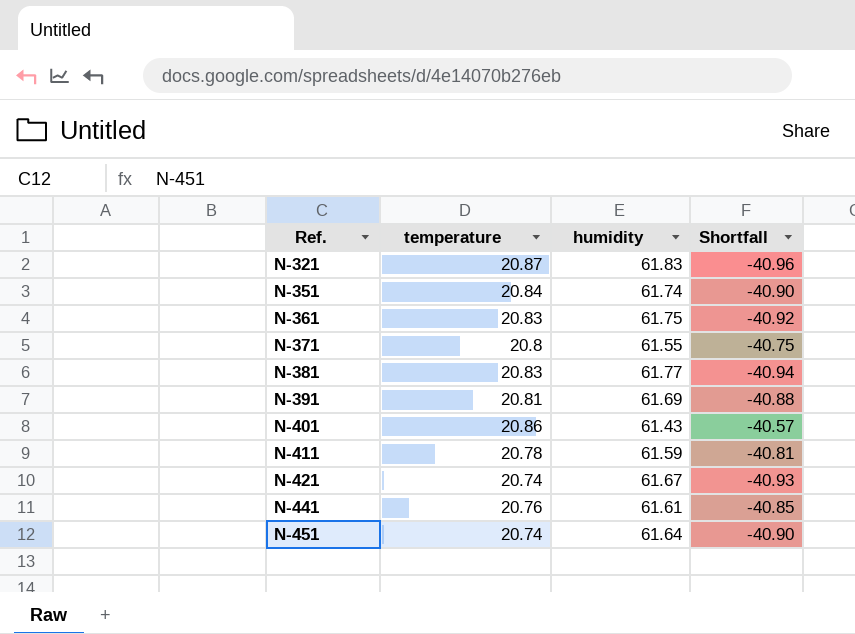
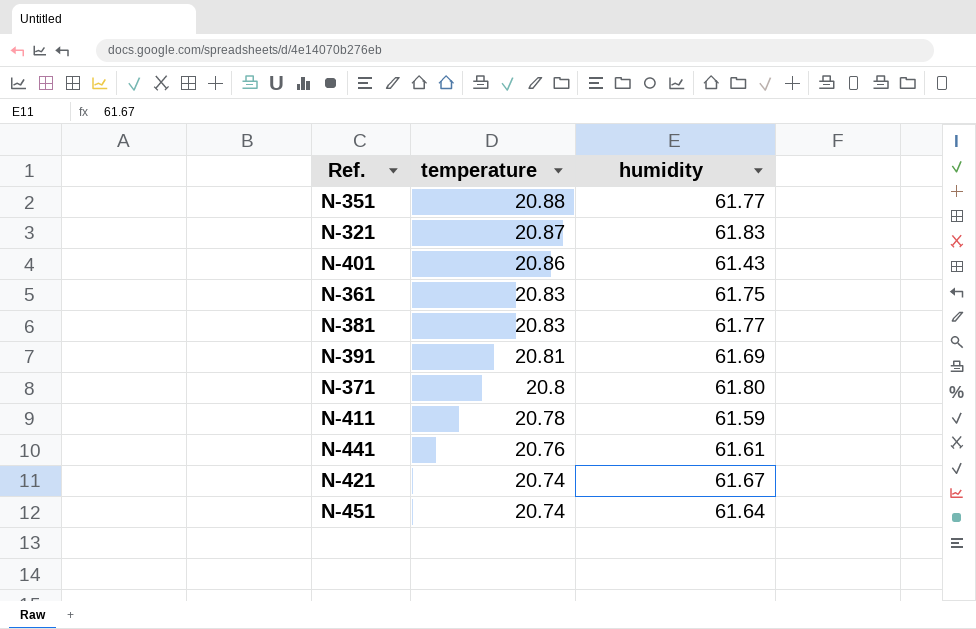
row order: Ref. ascending -> temperature descending
column Shortfall | formula: [temperature] - [humidity] -> none
N-351 | temperature: 20.84 -> 20.88
N-351 | humidity: 61.74 -> 61.77
N-371 | humidity: 61.55 -> 61.80

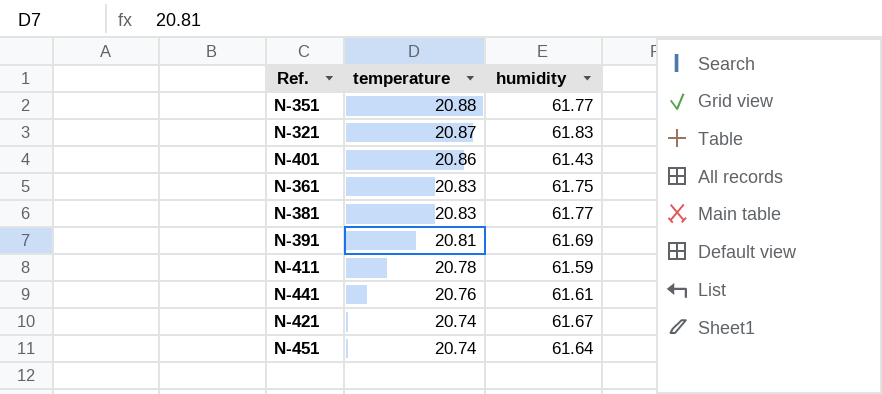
row N-371: 20.8 | 61.80 -> none

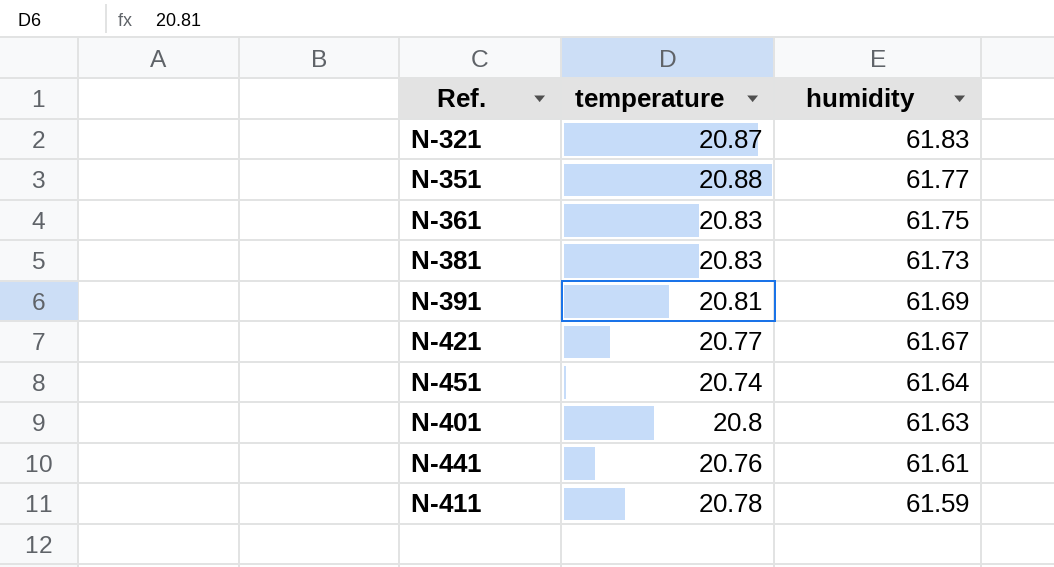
row order: temperature descending -> humidity descending
N-381 | humidity: 61.77 -> 61.73
N-421 | temperature: 20.74 -> 20.77
N-401 | temperature: 20.86 -> 20.8
N-401 | humidity: 61.43 -> 61.63

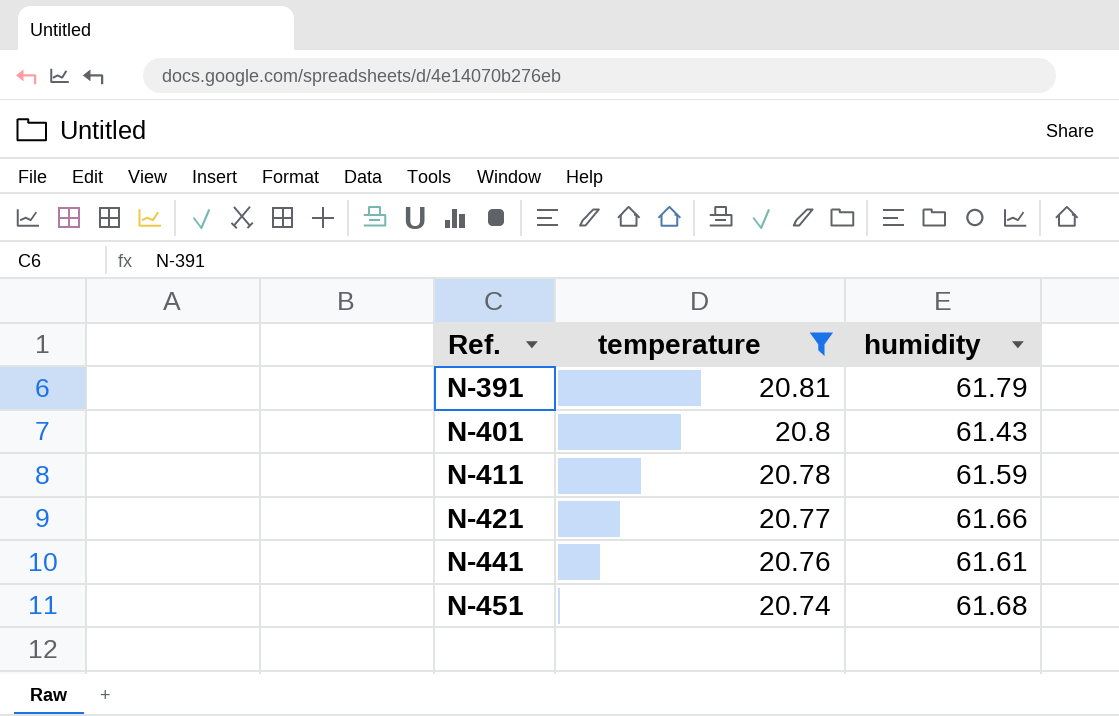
filter: none -> temperature <= 20.81
row order: humidity descending -> Ref. ascending
N-391 | humidity: 61.69 -> 61.79
N-401 | humidity: 61.63 -> 61.43
N-421 | humidity: 61.67 -> 61.66
N-451 | humidity: 61.64 -> 61.68

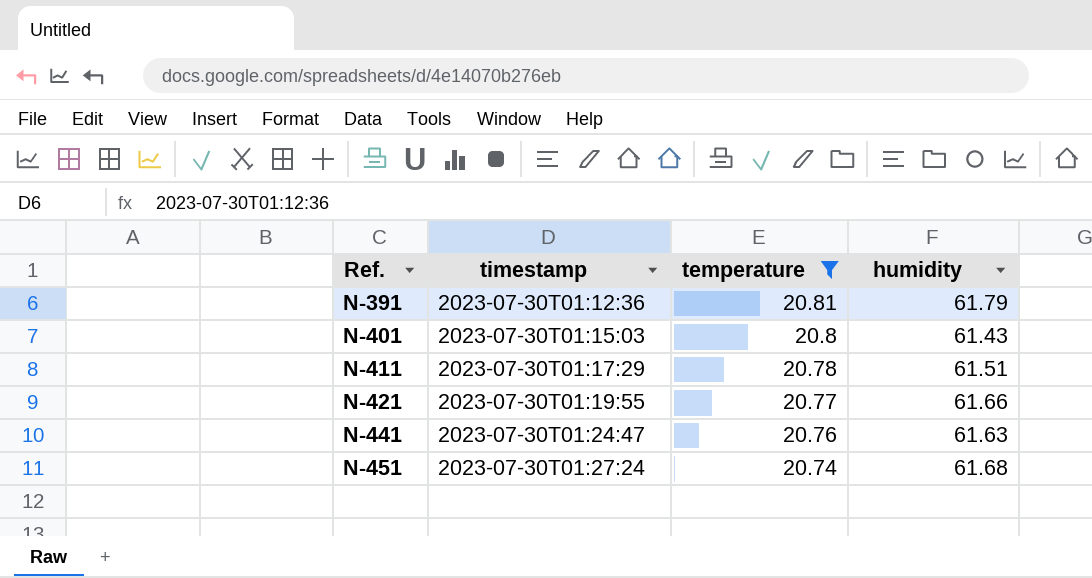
column timestamp | position: none -> 2
N-411 | humidity: 61.59 -> 61.51
N-441 | humidity: 61.61 -> 61.63

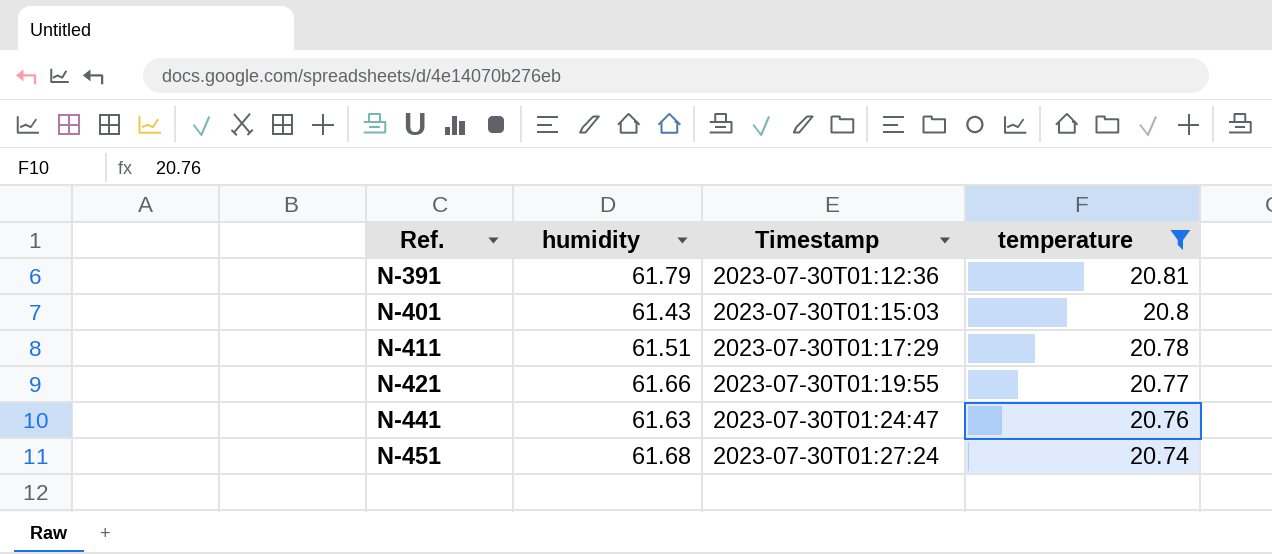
column humidity | position: 4 -> 2
column name: timestamp -> Timestamp

